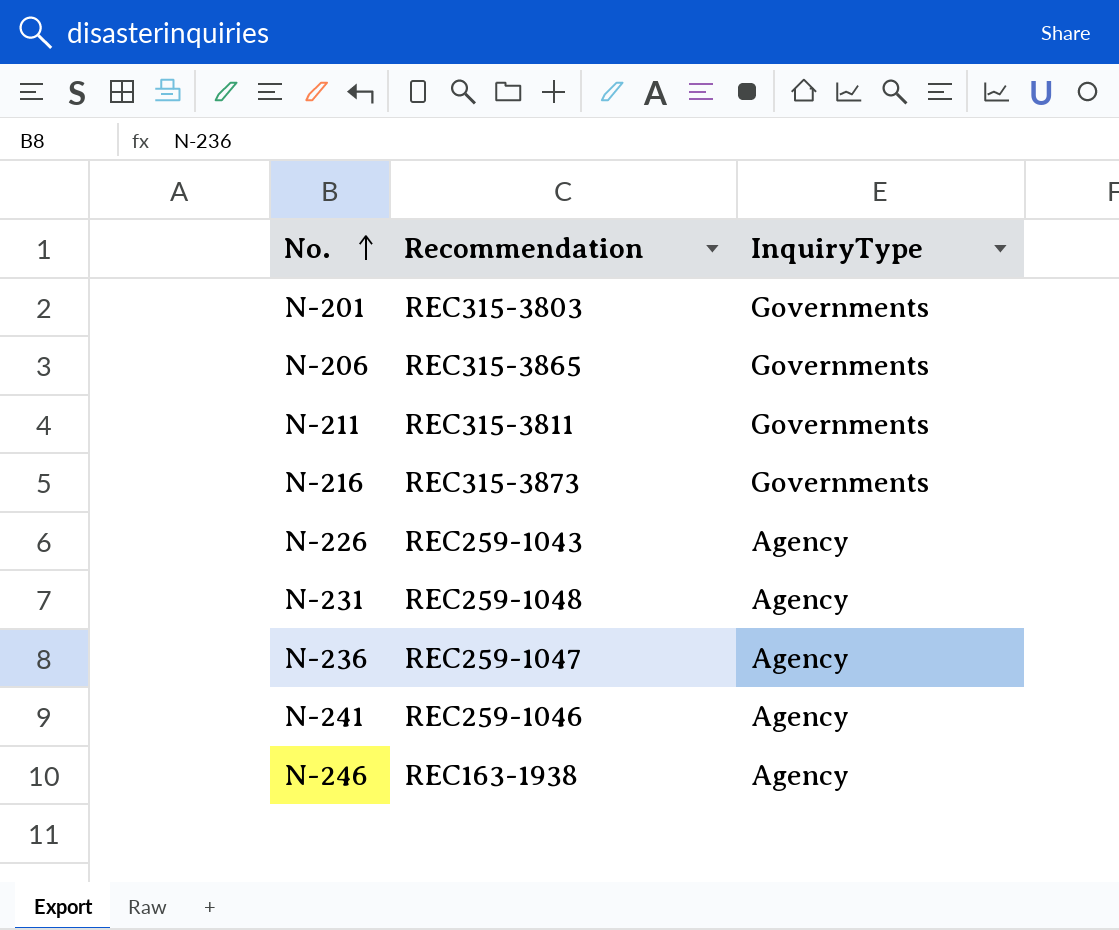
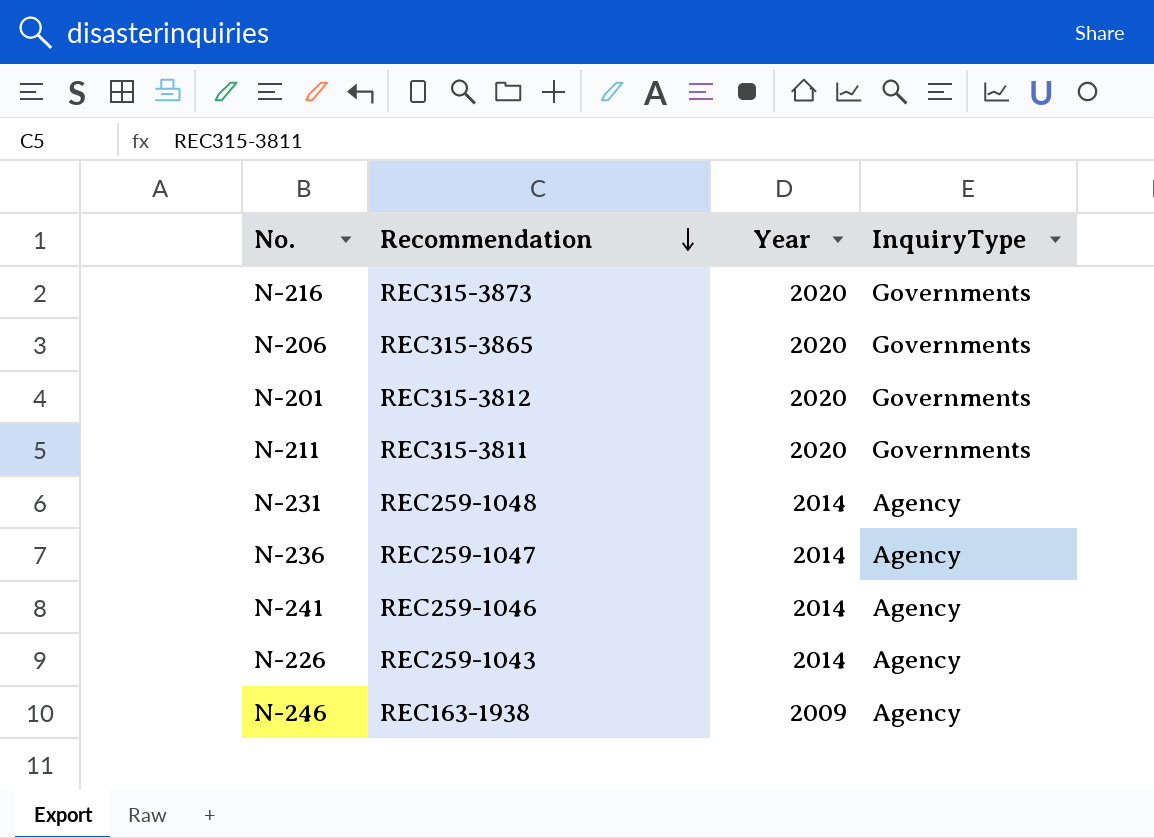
row order: No. ascending -> Recommendation descending
column Year | position: none -> 3
N-201 | Recommendation: REC315-3803 -> REC315-3812

